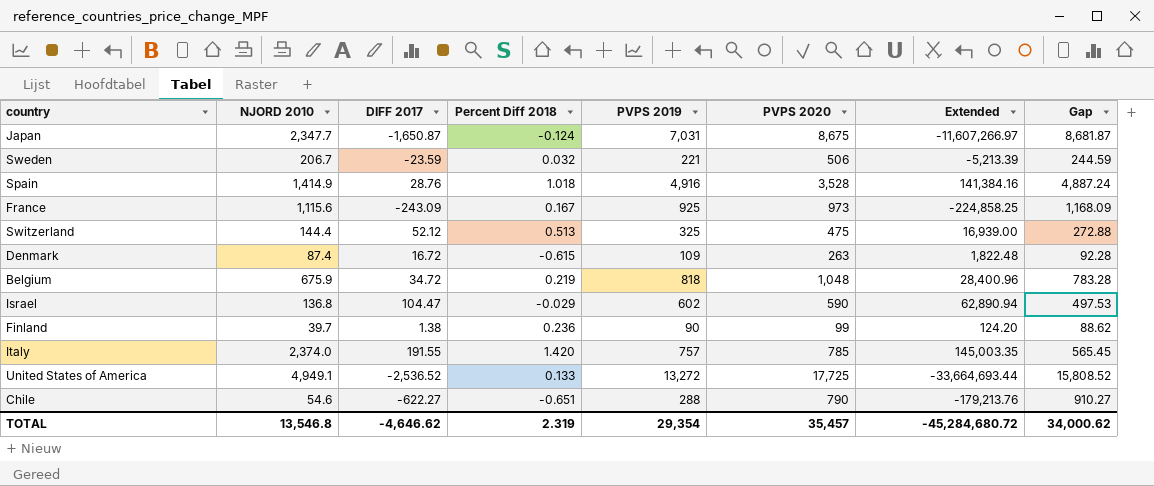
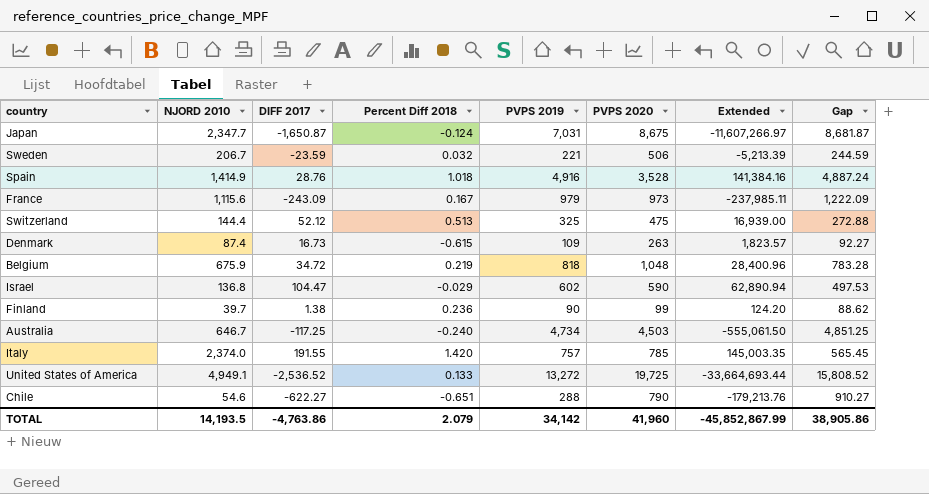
France | PVPS 2019: 925 -> 979
France | Extended: -224,858.25 -> -237,985.11
France | Gap: 1,168.09 -> 1,222.09
Denmark | DIFF 2017: 16.72 -> 16.73
Denmark | Extended: 1,822.48 -> 1,823.57
Denmark | Gap: 92.28 -> 92.27
row Australia: none -> 646.7 | -117.25 | -0.240 | 4,734 | 4,503 | -555,061.50 | 4,851.25
United States of America | PVPS 2020: 17,725 -> 19,725
TOTAL | NJORD 2010: 13,546.8 -> 14,193.5
TOTAL | DIFF 2017: -4,646.62 -> -4,763.86
TOTAL | Percent Diff 2018: 2.319 -> 2.079
TOTAL | PVPS 2019: 29,354 -> 34,142
TOTAL | PVPS 2020: 35,457 -> 41,960
TOTAL | Extended: -45,284,680.72 -> -45,852,867.99
TOTAL | Gap: 34,000.62 -> 38,905.86

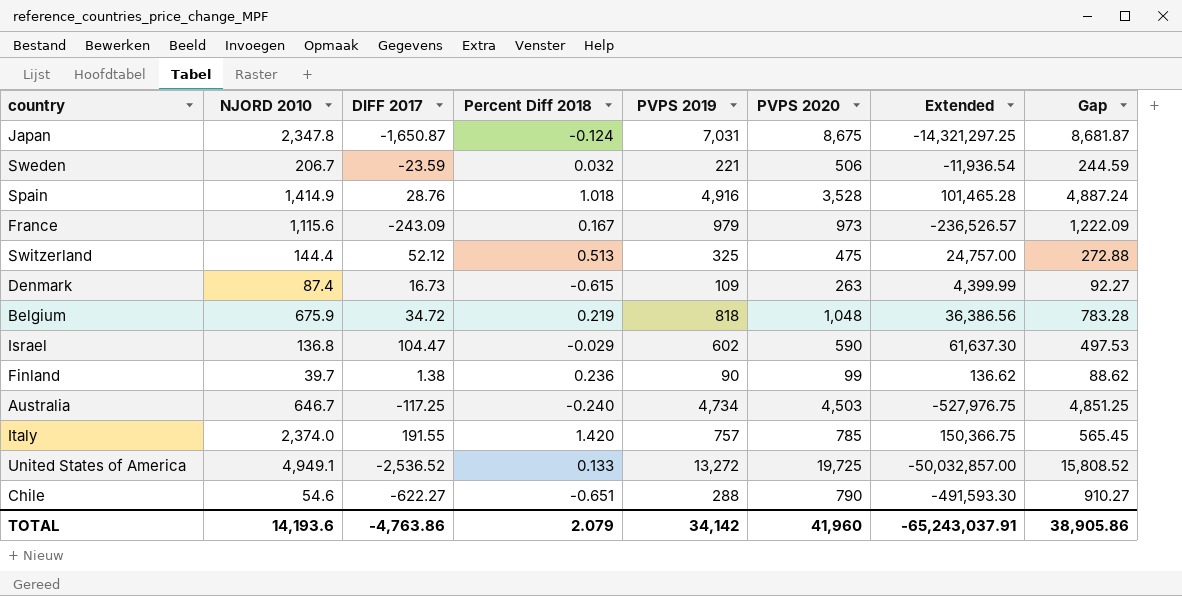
column Extended | formula: [DIFF 2017] * [PVPS 2019] -> [DIFF 2017] * [PVPS 2020]
Japan | NJORD 2010: 2,347.7 -> 2,347.8
TOTAL | NJORD 2010: 14,193.5 -> 14,193.6
TOTAL | Extended: -45,852,867.99 -> -65,243,037.91

